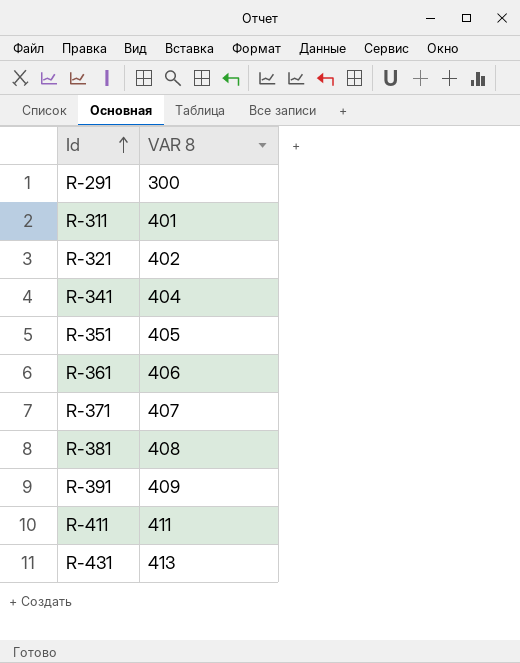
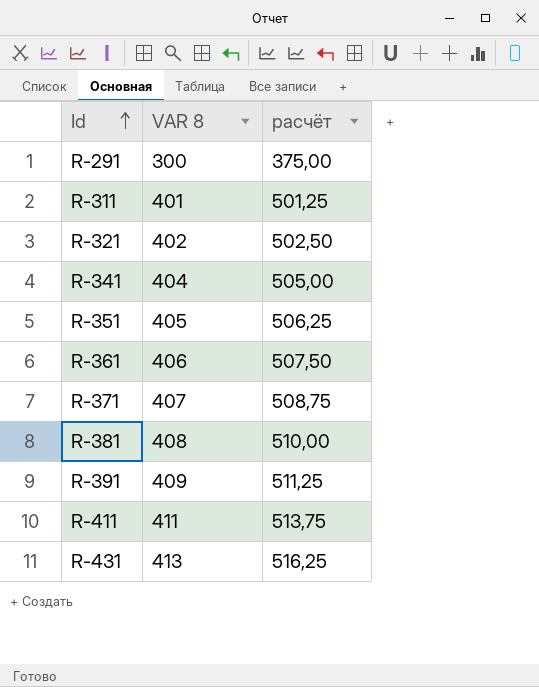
column расчёт | formula: none -> [VAR 8] * 1,25

